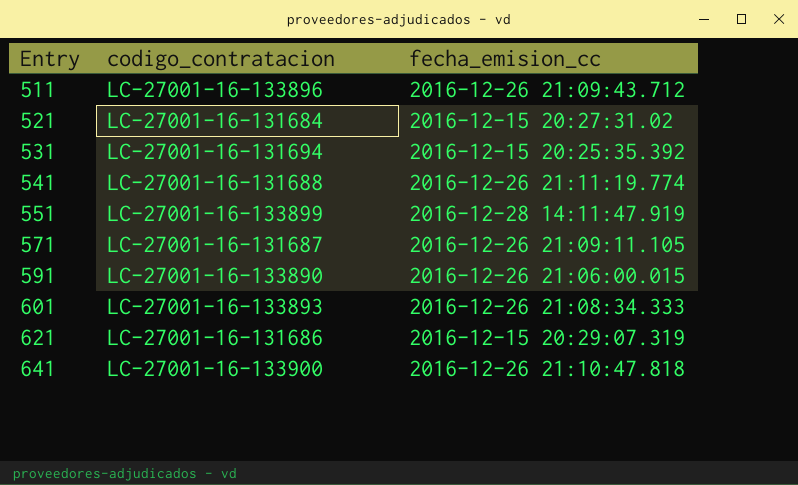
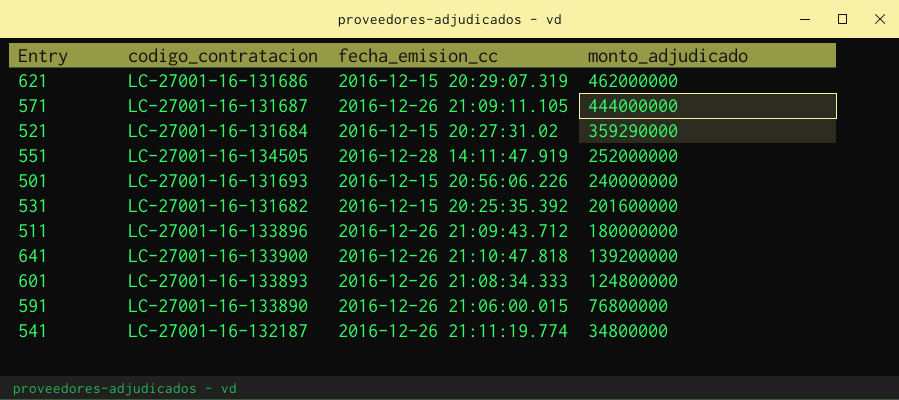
row order: Entry ascending -> monto_adjudicado descending
column monto_adjudicado | position: none -> 4
551 | codigo_contratacion: LC-27001-16-133899 -> LC-27001-16-134505
row 501: none -> LC-27001-16-131693 | 2016-12-15 20:56:06.226 | 240000000
531 | codigo_contratacion: LC-27001-16-131694 -> LC-27001-16-131682
541 | codigo_contratacion: LC-27001-16-131688 -> LC-27001-16-132187

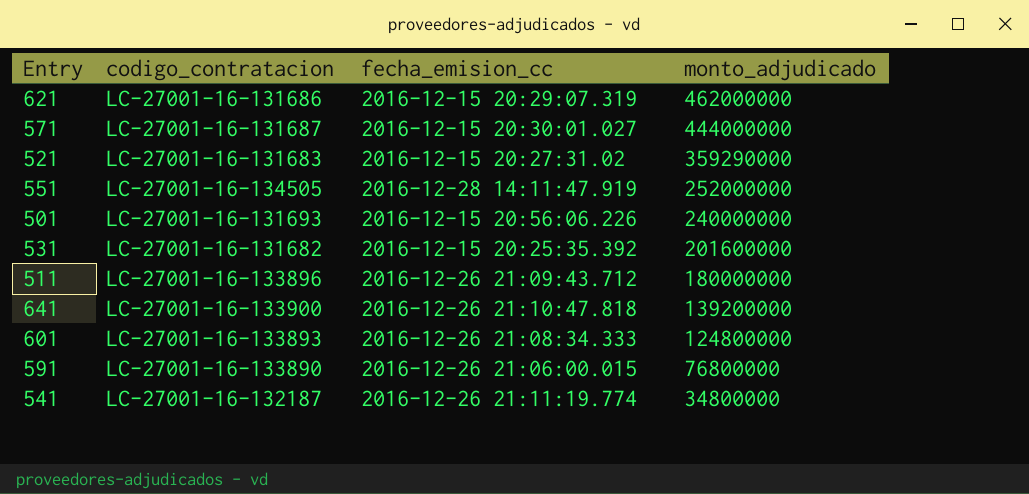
571 | fecha_emision_cc: 2016-12-26 21:09:11.105 -> 2016-12-15 20:30:01.027
521 | codigo_contratacion: LC-27001-16-131684 -> LC-27001-16-131683

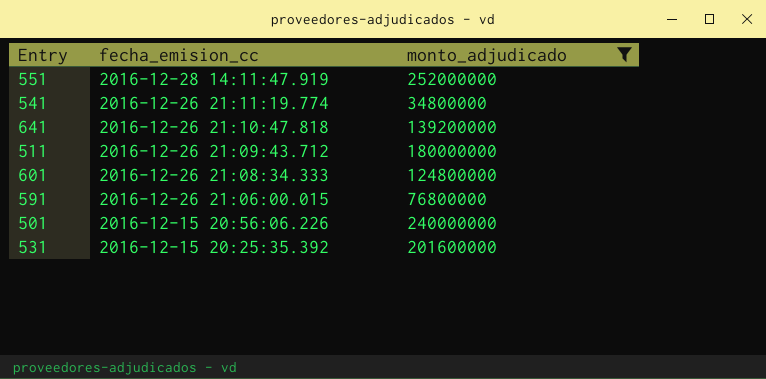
filter: none -> monto_adjudicado <= 252000000
row order: monto_adjudicado descending -> fecha_emision_cc descending
column codigo_contratacion | position: 2 -> none

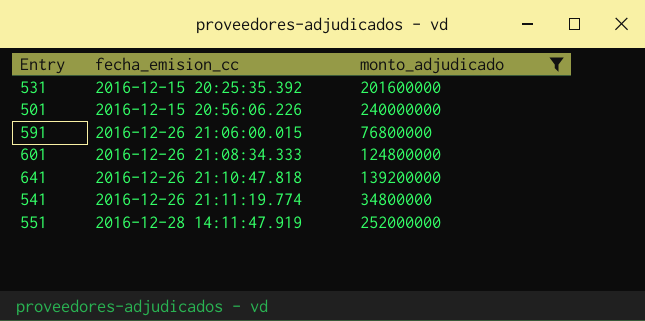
row order: fecha_emision_cc descending -> fecha_emision_cc ascending
row 511: 2016-12-26 21:09:43.712 | 180000000 -> none

